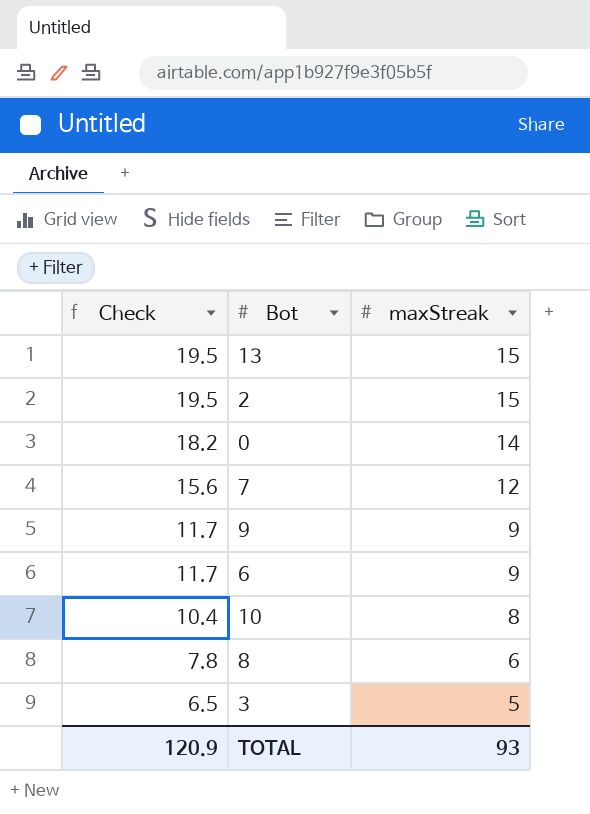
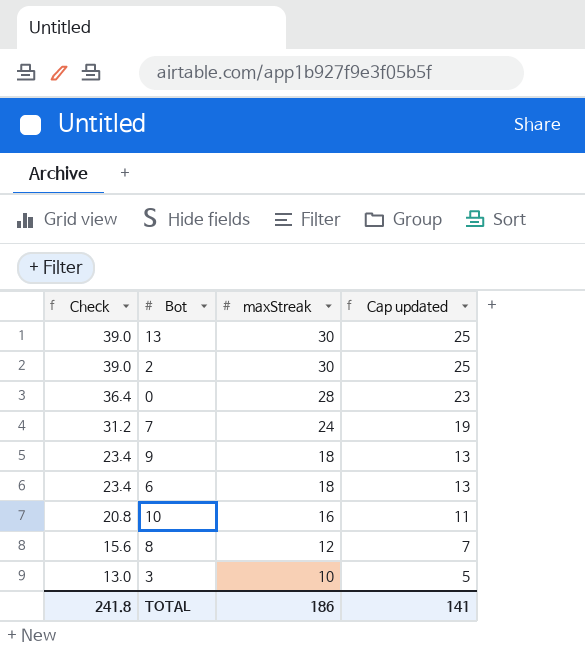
column Cap updated | formula: none -> [maxStreak] - 5
13 | Check: 19.5 -> 39.0
13 | maxStreak: 15 -> 30
2 | Check: 19.5 -> 39.0
2 | maxStreak: 15 -> 30
0 | Check: 18.2 -> 36.4
0 | maxStreak: 14 -> 28
7 | Check: 15.6 -> 31.2
7 | maxStreak: 12 -> 24
9 | Check: 11.7 -> 23.4
9 | maxStreak: 9 -> 18
6 | Check: 11.7 -> 23.4
6 | maxStreak: 9 -> 18
10 | Check: 10.4 -> 20.8
10 | maxStreak: 8 -> 16
8 | Check: 7.8 -> 15.6
8 | maxStreak: 6 -> 12
3 | Check: 6.5 -> 13.0
3 | maxStreak: 5 -> 10
TOTAL | Check: 120.9 -> 241.8
TOTAL | maxStreak: 93 -> 186

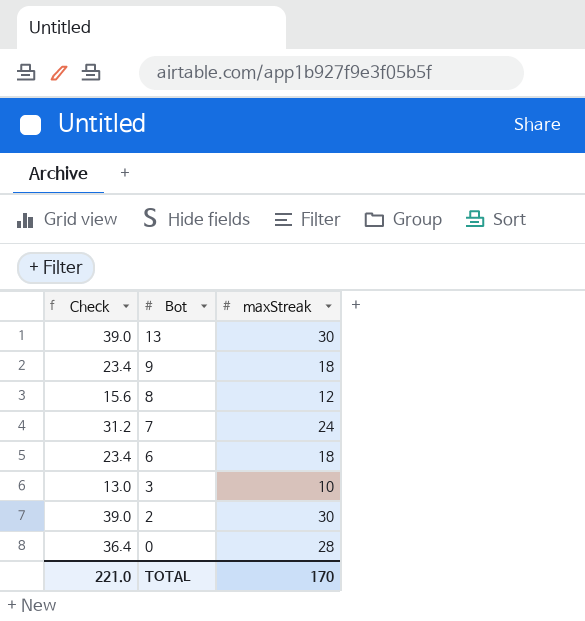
row order: Check descending -> Bot descending
column Cap updated | formula: [maxStreak] - 5 -> none
row 10: 20.8 | 16 | 11 -> none
TOTAL | Check: 241.8 -> 221.0
TOTAL | maxStreak: 186 -> 170

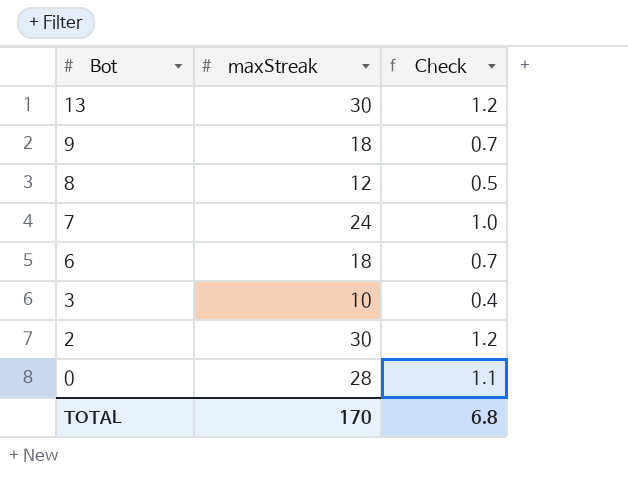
column Check | formula: [maxStreak] * 1.3 -> [maxStreak] * 0.04
column Check | position: 1 -> 3
TOTAL | Check: 221.0 -> 6.8

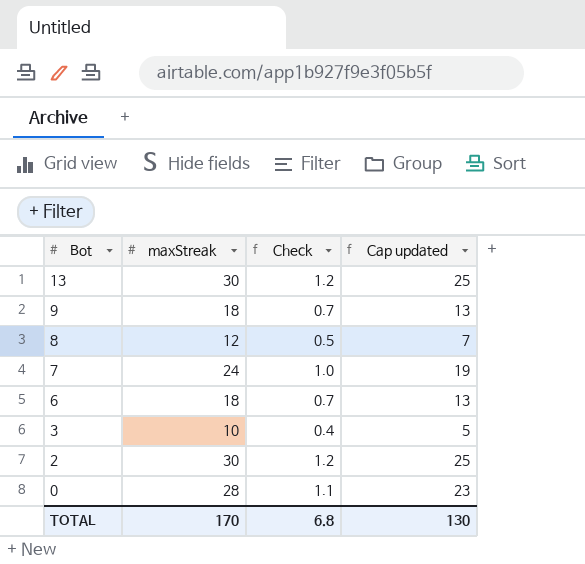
column Cap updated | formula: none -> [maxStreak] - 5

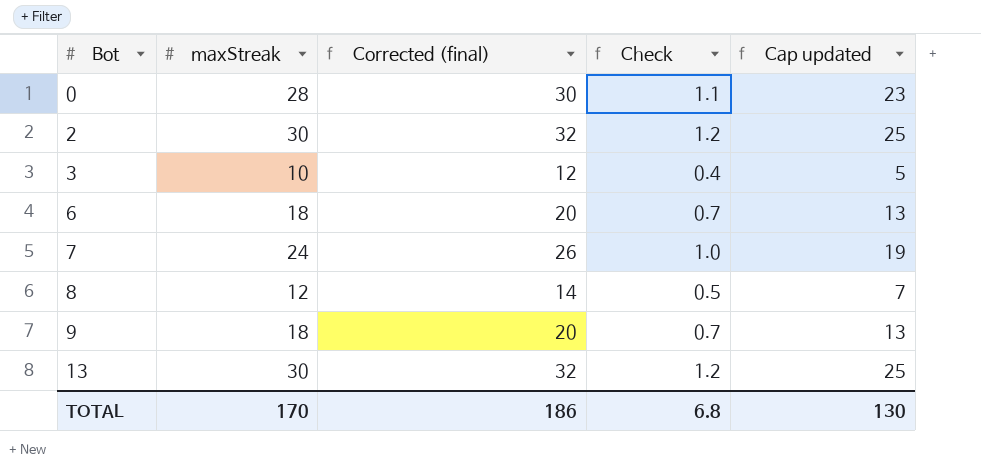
row order: Bot descending -> Bot ascending
column Corrected (final) | formula: none -> [maxStreak] + 2

